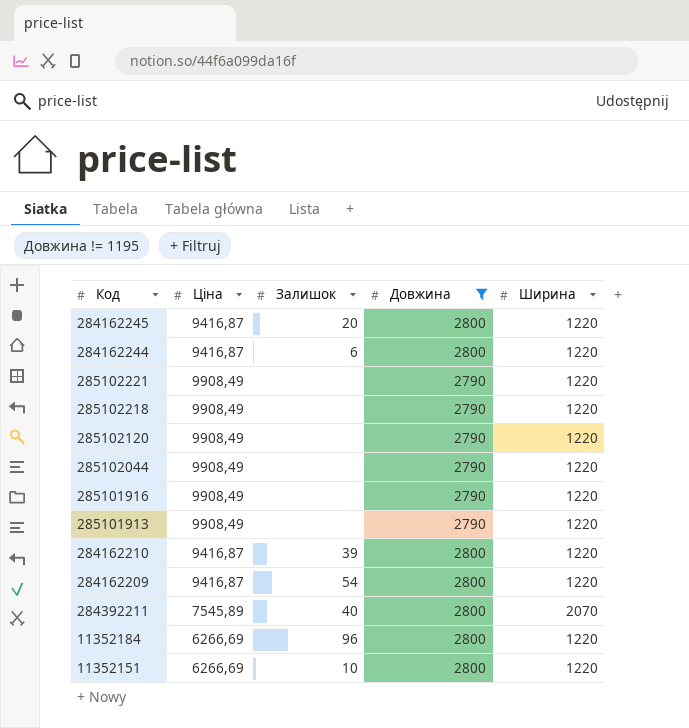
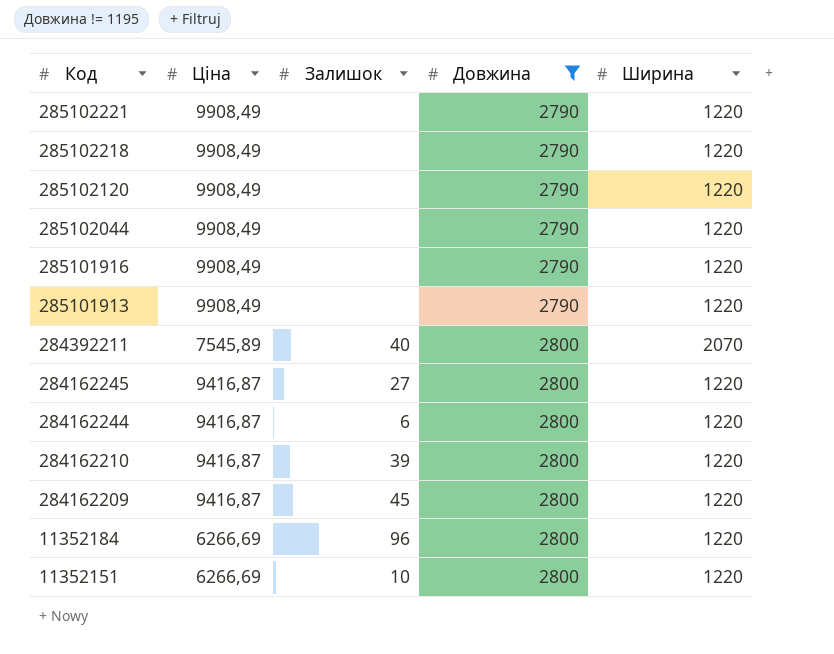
row order: none -> Код descending
284162245 | Залишок: 20 -> 27
284162209 | Залишок: 54 -> 45

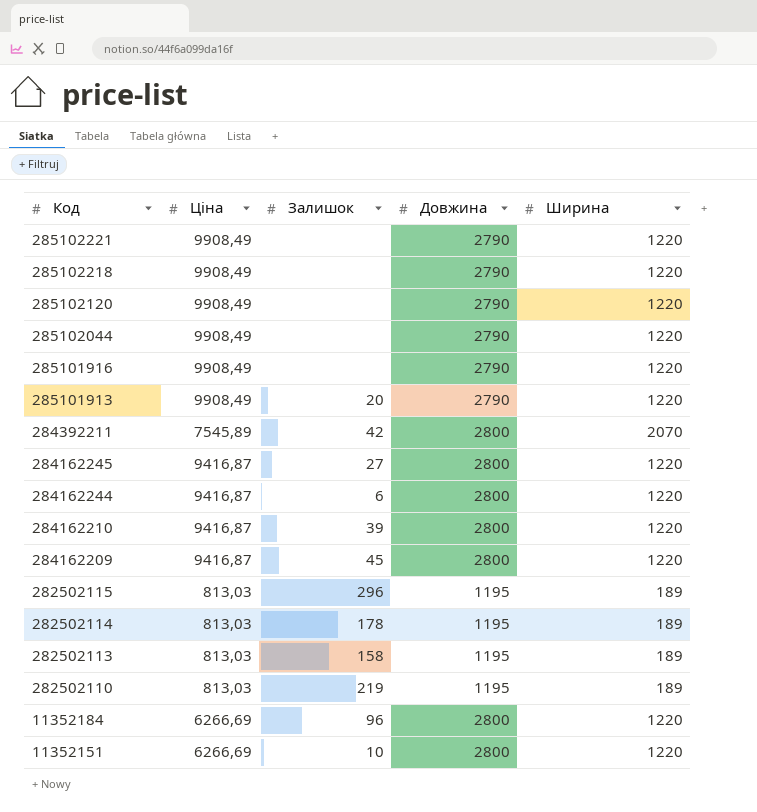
filter: Довжина != 1195 -> none
285101913 | Залишок: none -> 20
284392211 | Залишок: 40 -> 42

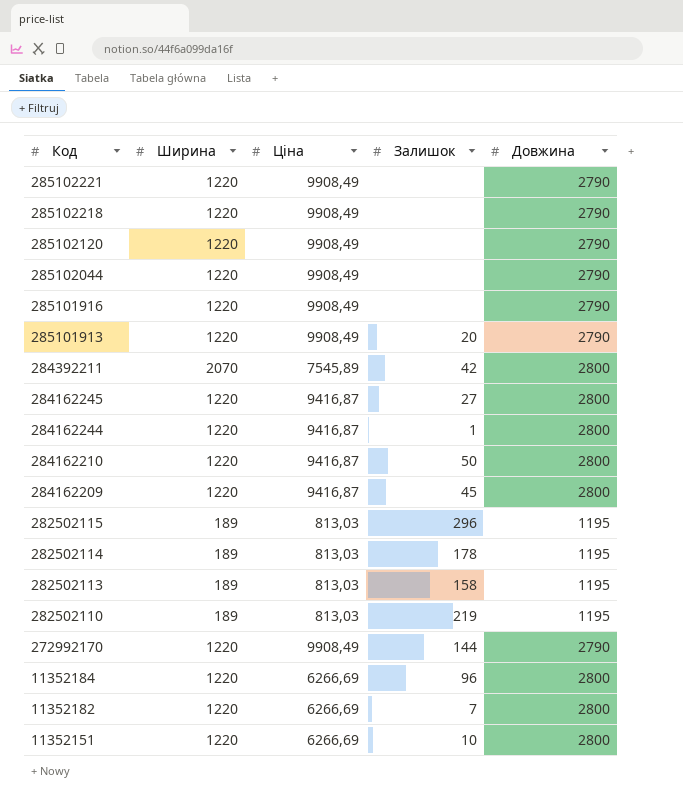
column Ширина | position: 5 -> 2
284162244 | Залишок: 6 -> 1
284162210 | Залишок: 39 -> 50
row 272992170: none -> 1220 | 9908,49 | 144 | 2790
row 11352182: none -> 1220 | 6266,69 | 7 | 2800

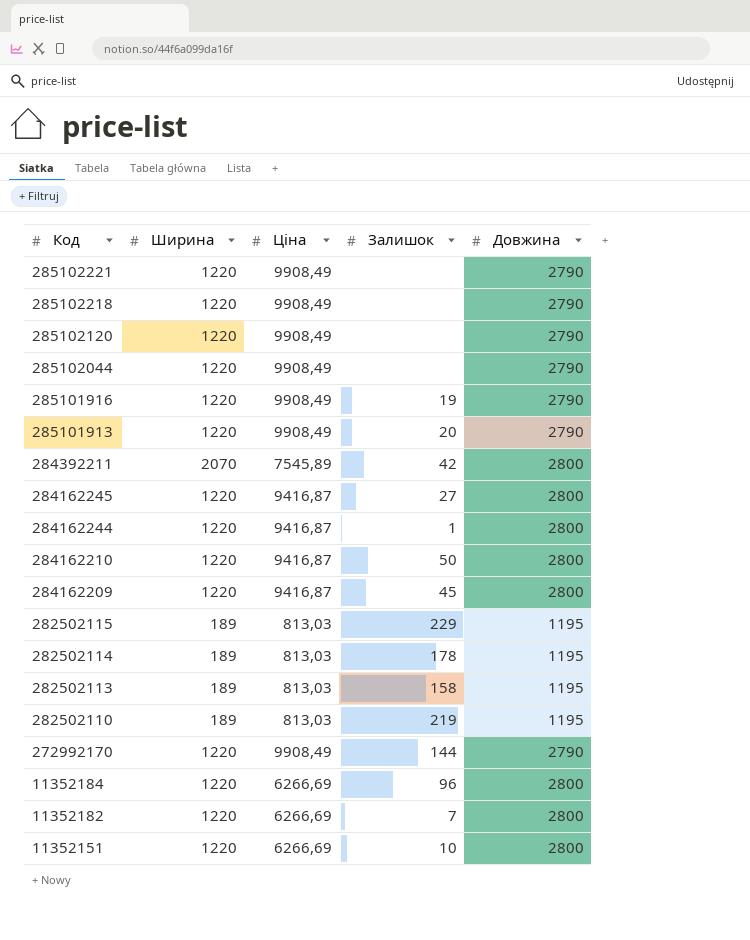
285101916 | Залишок: none -> 19
282502115 | Залишок: 296 -> 229

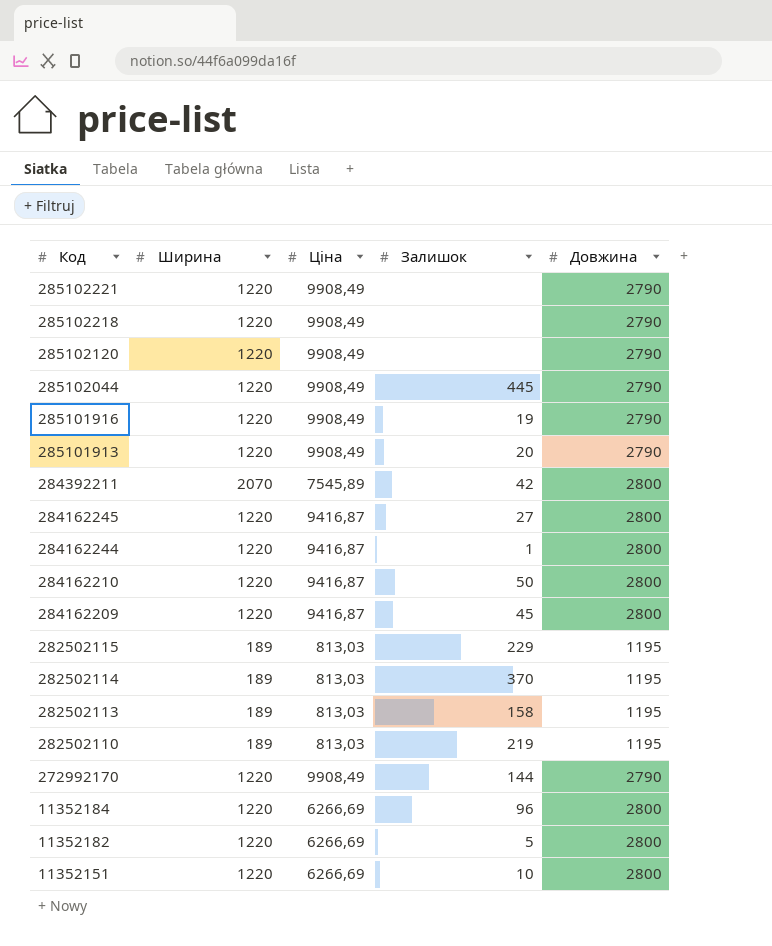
285102044 | Залишок: none -> 445
282502114 | Залишок: 178 -> 370
11352182 | Залишок: 7 -> 5

